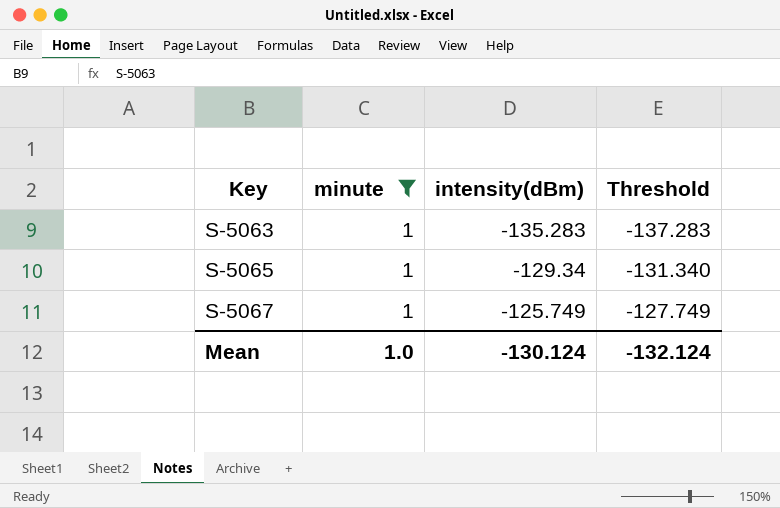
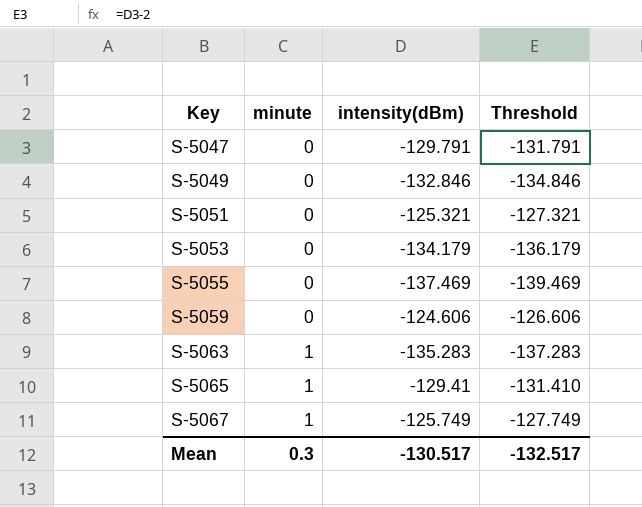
filter: minute = 1 -> none
S-5065 | intensity(dBm): -129.34 -> -129.41
S-5065 | Threshold: -131.340 -> -131.410
Mean | minute: 1.0 -> 0.3
Mean | intensity(dBm): -130.124 -> -130.517
Mean | Threshold: -132.124 -> -132.517

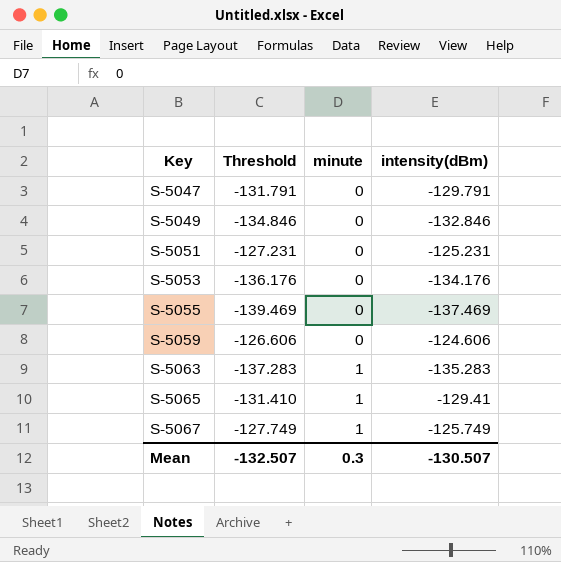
column Threshold | position: 4 -> 2
S-5051 | Threshold: -127.321 -> -127.231
S-5051 | intensity(dBm): -125.321 -> -125.231
S-5053 | Threshold: -136.179 -> -136.176
S-5053 | intensity(dBm): -134.179 -> -134.176
Mean | Threshold: -132.517 -> -132.507
Mean | intensity(dBm): -130.517 -> -130.507

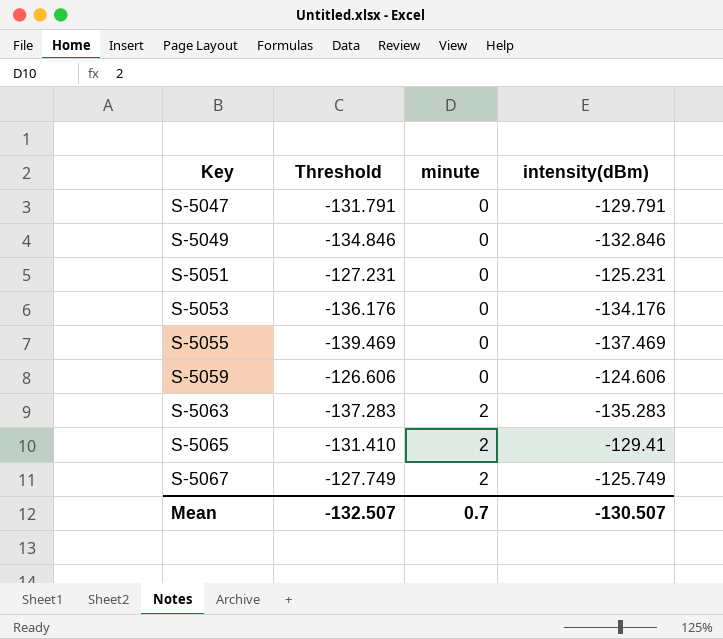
S-5063 | minute: 1 -> 2
S-5065 | minute: 1 -> 2
S-5067 | minute: 1 -> 2
Mean | minute: 0.3 -> 0.7

